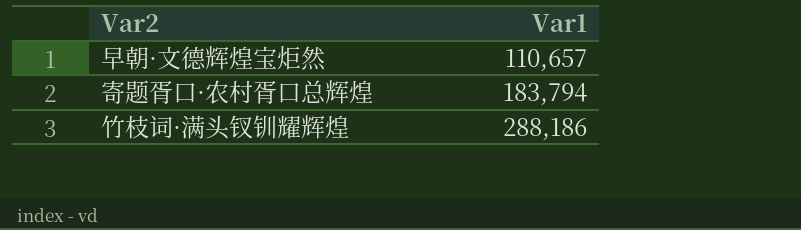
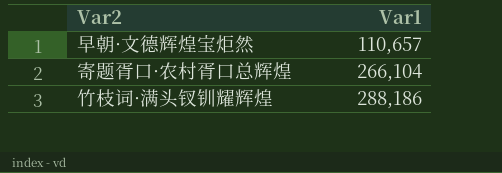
寄题胥口·农村胥口总辉煌 | Var1: 183,794 -> 266,104

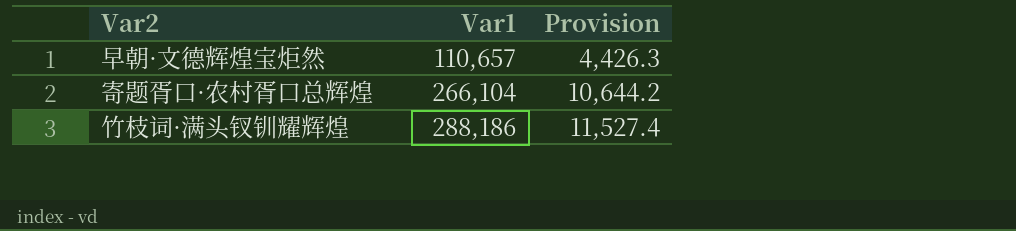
column Provision | formula: none -> [Var1] * 0.04

